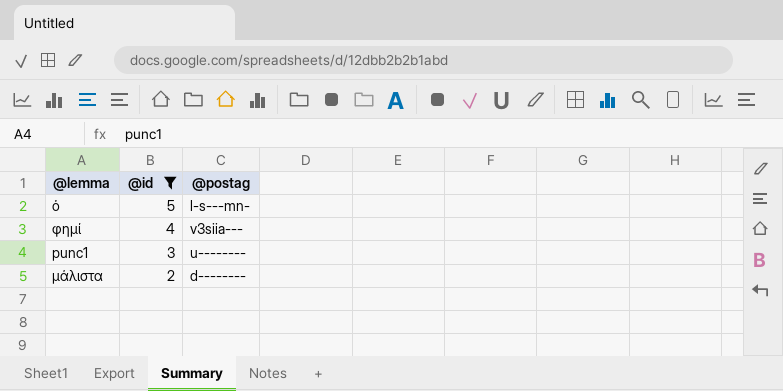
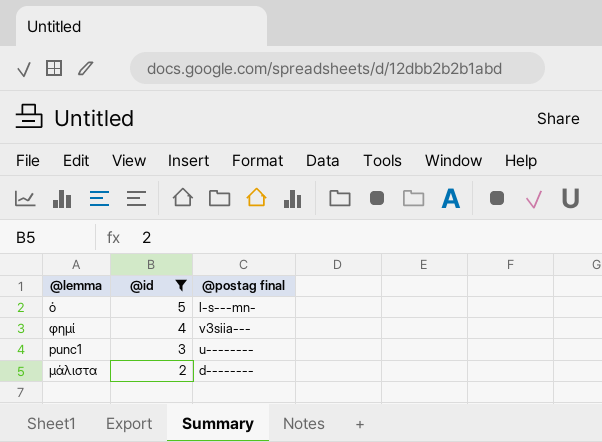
column name: @postag -> @postag final

